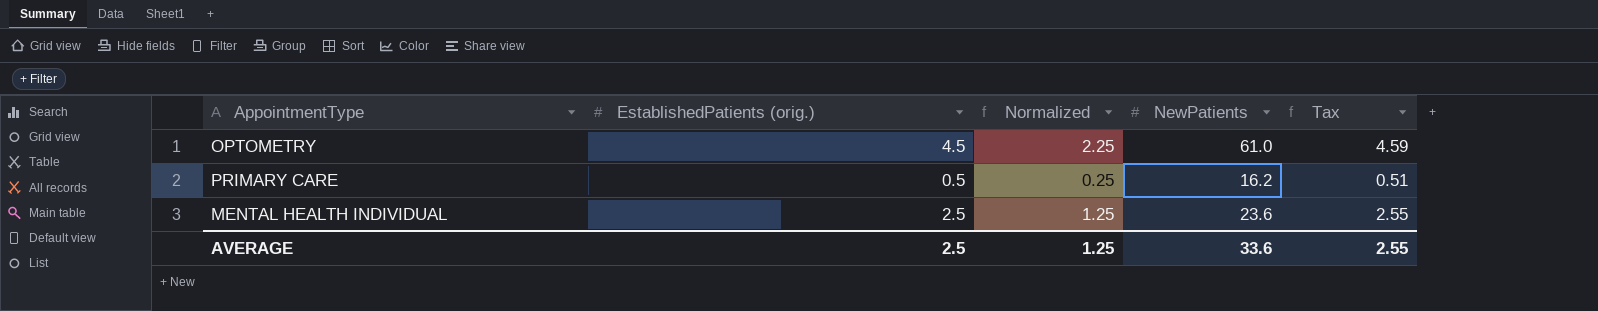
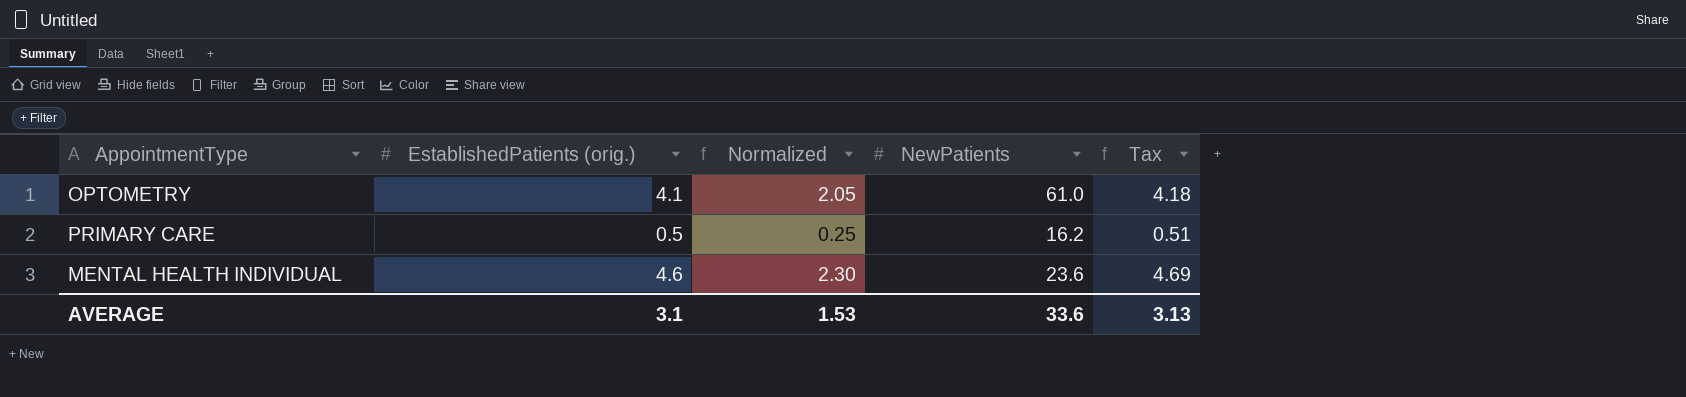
OPTOMETRY | EstablishedPatients (orig.): 4.5 -> 4.1
OPTOMETRY | Normalized: 2.25 -> 2.05
OPTOMETRY | Tax: 4.59 -> 4.18
MENTAL HEALTH INDIVIDUAL | EstablishedPatients (orig.): 2.5 -> 4.6
MENTAL HEALTH INDIVIDUAL | Normalized: 1.25 -> 2.30
MENTAL HEALTH INDIVIDUAL | Tax: 2.55 -> 4.69
AVERAGE | EstablishedPatients (orig.): 2.5 -> 3.1
AVERAGE | Normalized: 1.25 -> 1.53
AVERAGE | Tax: 2.55 -> 3.13

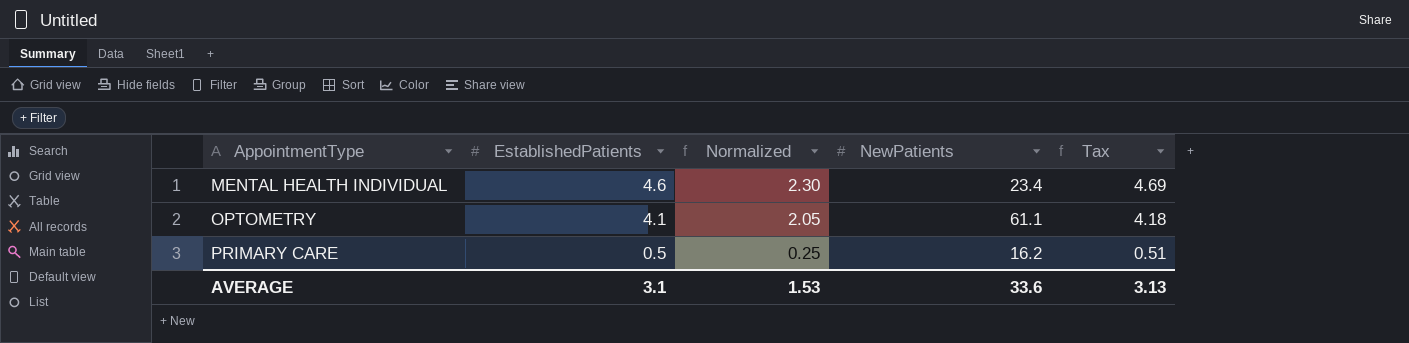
row order: none -> AppointmentType ascending
column name: EstablishedPatients (orig.) -> EstablishedPatients
MENTAL HEALTH INDIVIDUAL | NewPatients: 23.6 -> 23.4
OPTOMETRY | NewPatients: 61.0 -> 61.1

